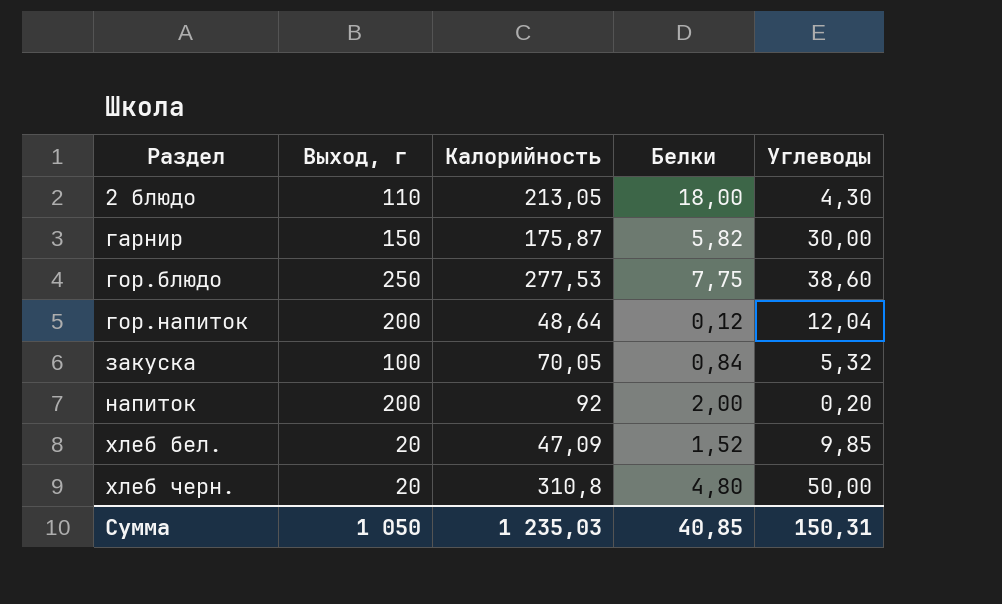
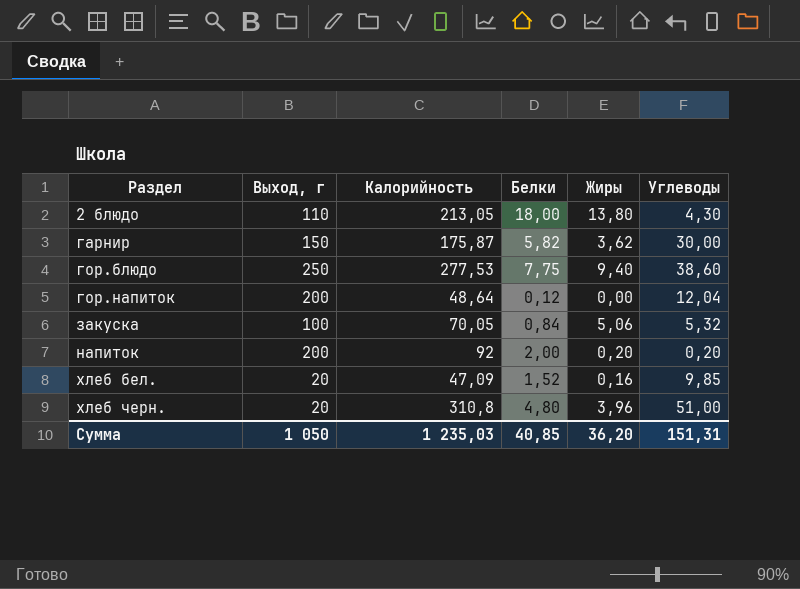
column Жиры | position: none -> 5
хлеб черн. | Углеводы: 50,00 -> 51,00
Сумма | Углеводы: 150,31 -> 151,31

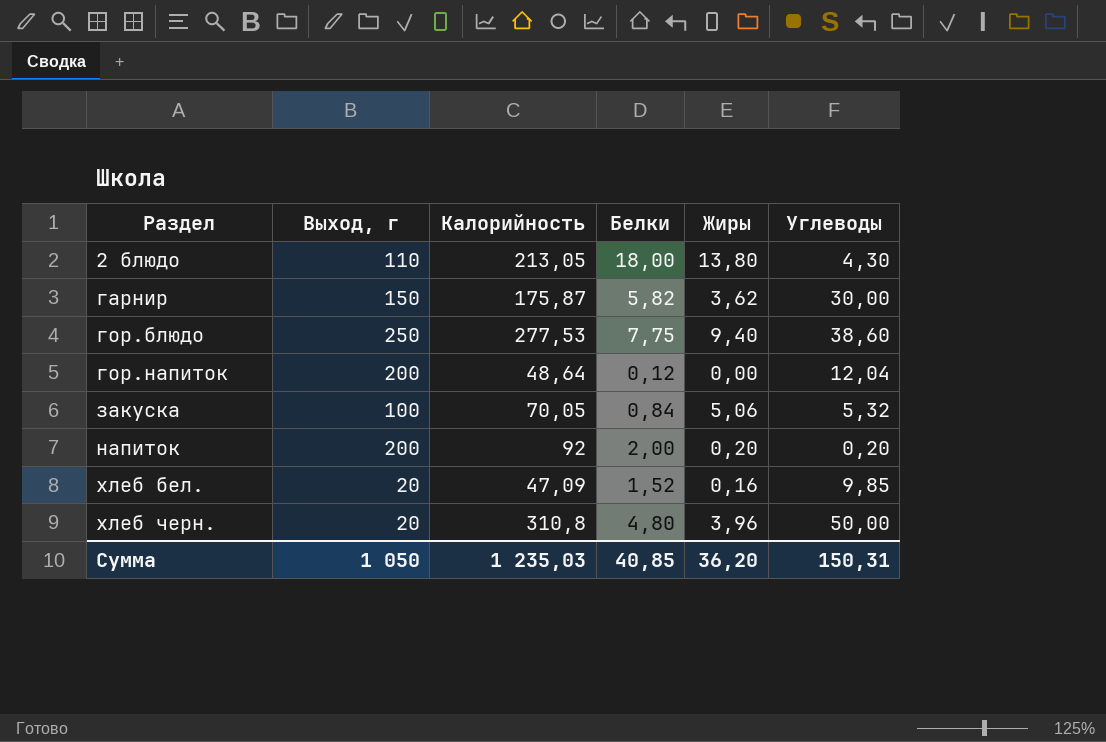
хлеб черн. | Углеводы: 51,00 -> 50,00
Сумма | Углеводы: 151,31 -> 150,31

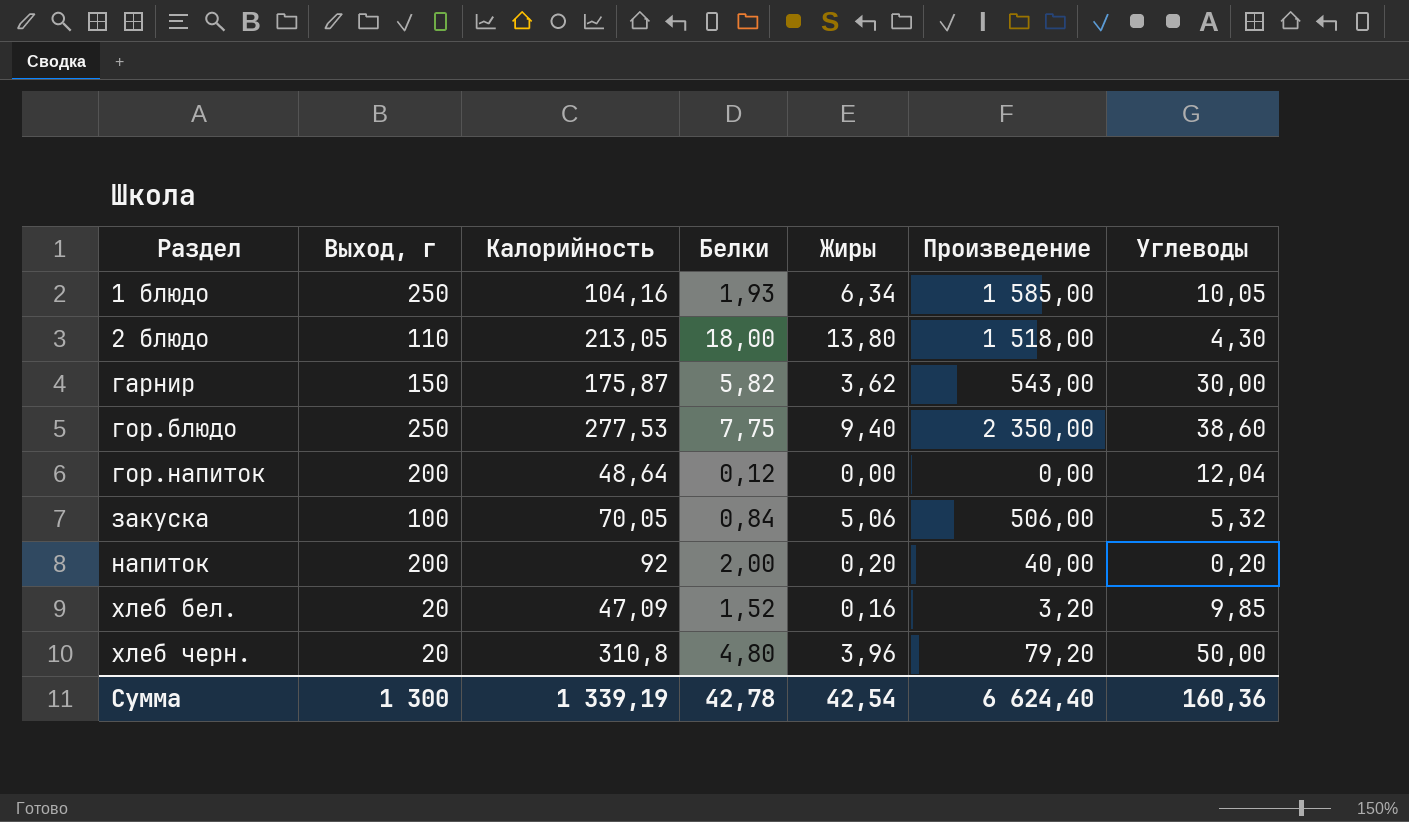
column Произведение | formula: none -> [Выход, г] * [Жиры]
row 1 блюдо: none -> 250 | 104,16 | 1,93 | 6,34 | 1 585,00 | 10,05
Сумма | Выход, г: 1 050 -> 1 300
Сумма | Калорийность: 1 235,03 -> 1 339,19
Сумма | Белки: 40,85 -> 42,78
Сумма | Жиры: 36,20 -> 42,54
Сумма | Углеводы: 150,31 -> 160,36

